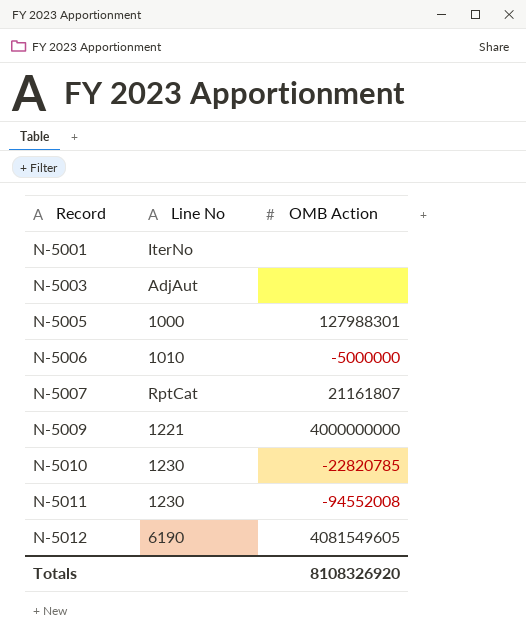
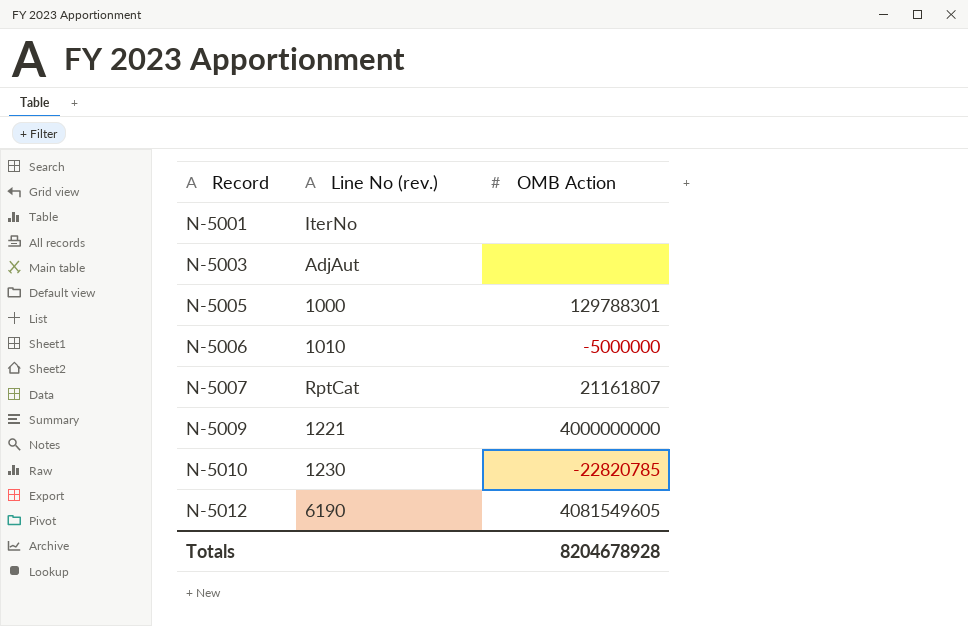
column name: Line No -> Line No (rev.)
row N-5011: 1230 | -94552008 -> none
N-5005 | OMB Action: 127988301 -> 129788301
Totals | OMB Action: 8108326920 -> 8204678928

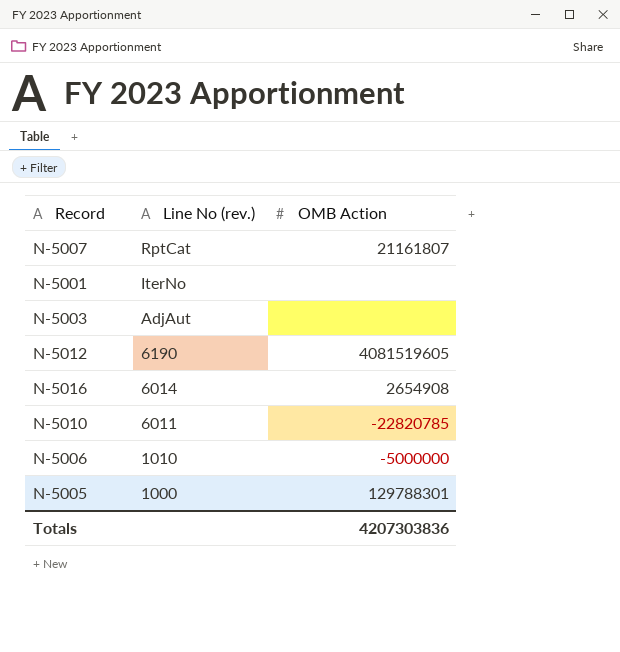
row order: Record ascending -> Line No (rev.) descending
row N-5009: 1221 | 4000000000 -> none
N-5012 | OMB Action: 4081549605 -> 4081519605
row N-5016: none -> 6014 | 2654908
N-5010 | Line No (rev.): 1230 -> 6011
Totals | OMB Action: 8204678928 -> 4207303836

